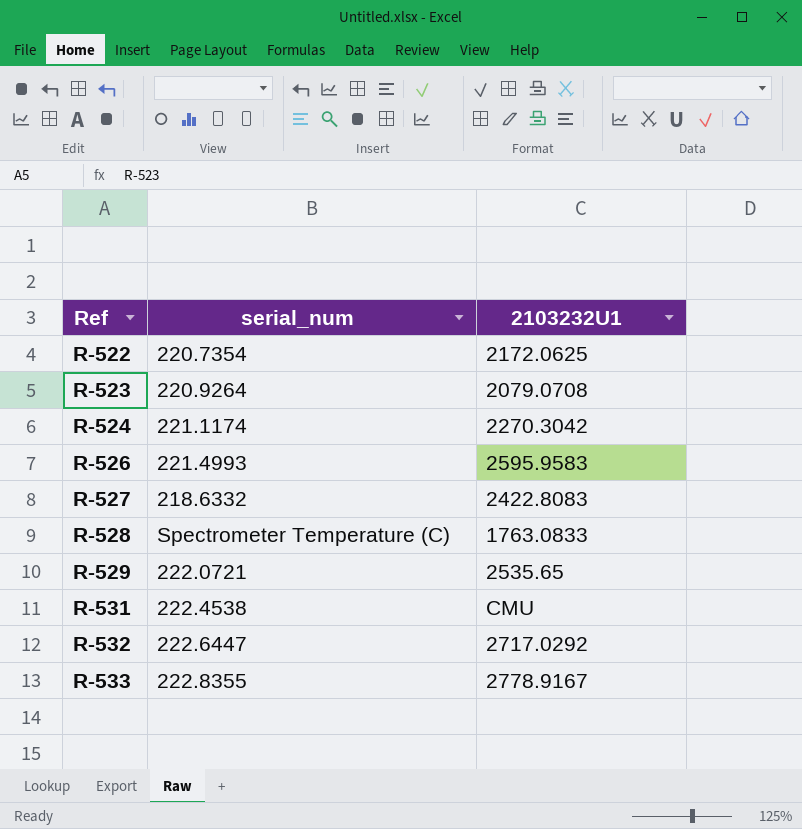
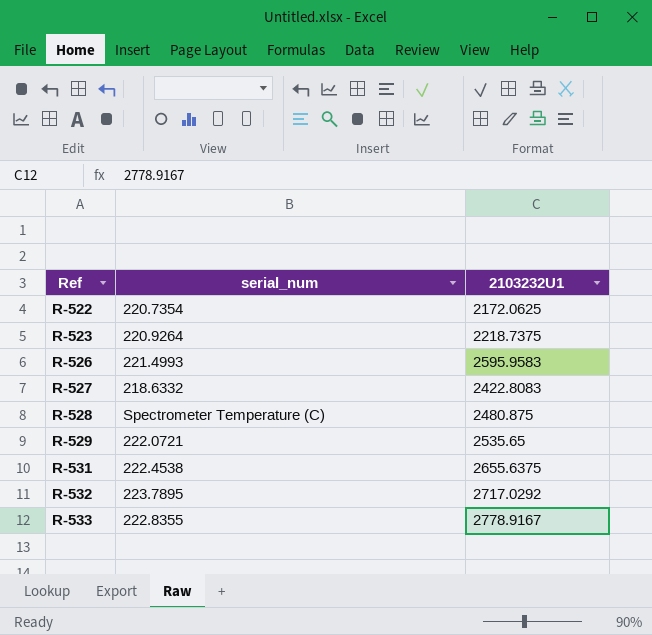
row R-524: 221.1174 | 2270.3042 -> none
R-523 | 2103232U1: 2079.0708 -> 2218.7375
R-528 | 2103232U1: 1763.0833 -> 2480.875
R-531 | 2103232U1: CMU -> 2655.6375
R-532 | serial_num: 222.6447 -> 223.7895

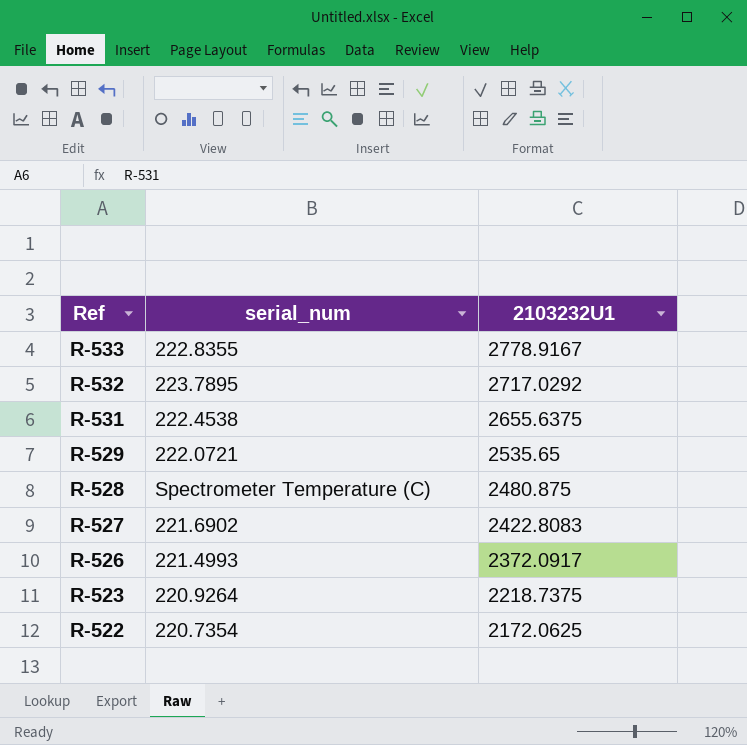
row order: Ref ascending -> Ref descending
R-527 | serial_num: 218.6332 -> 221.6902
R-526 | 2103232U1: 2595.9583 -> 2372.0917

